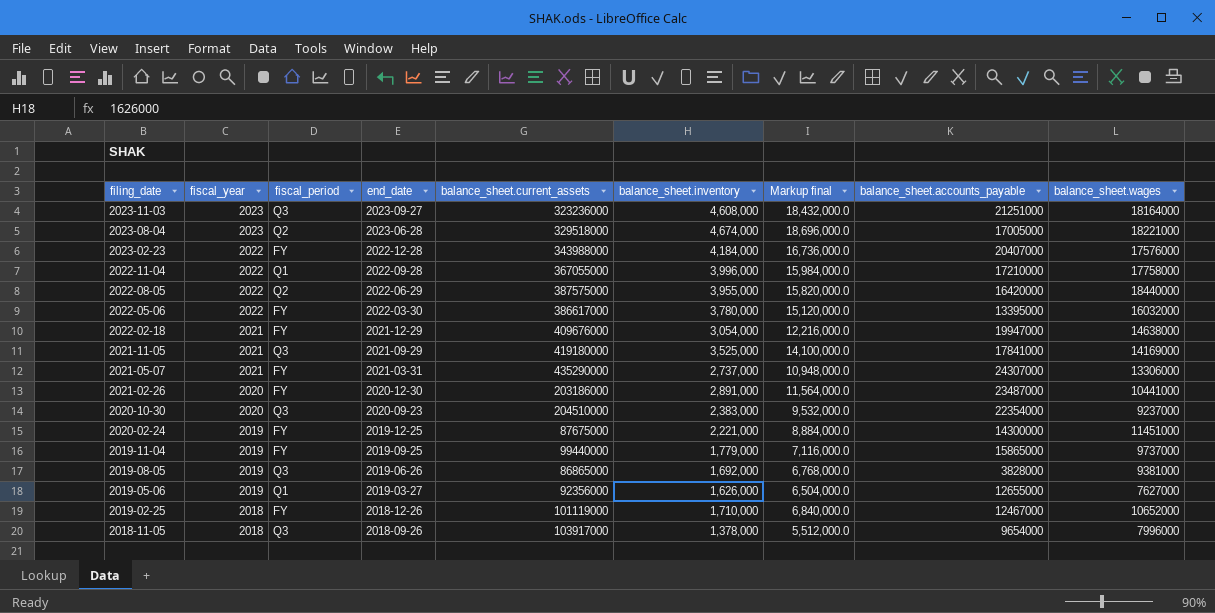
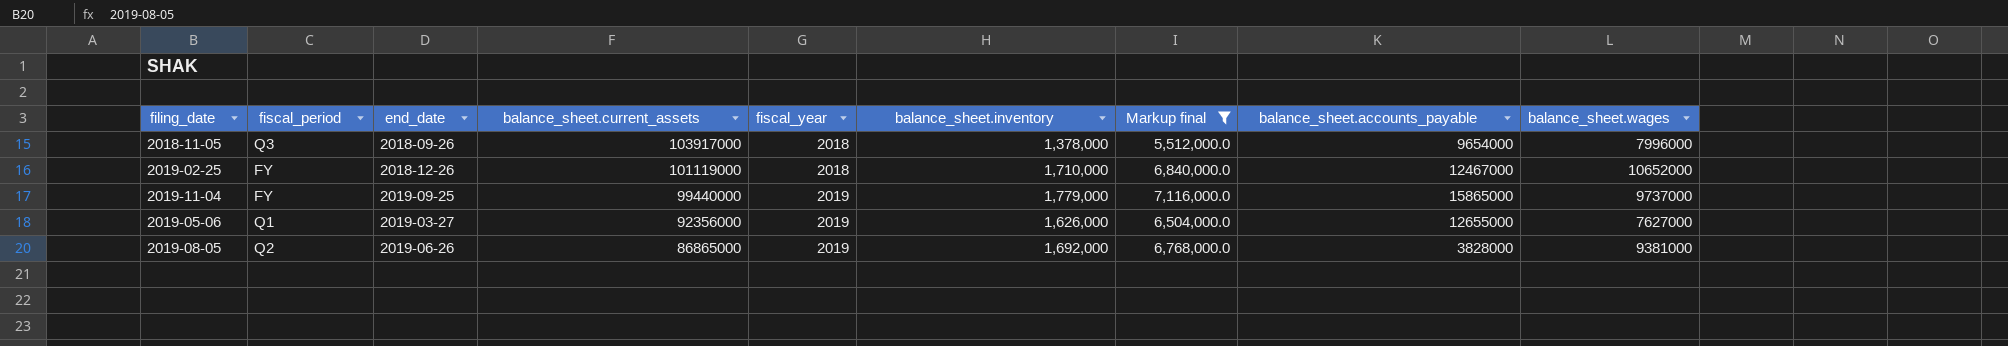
filter: none -> Markup final <= 7,116,000.0
row order: filing_date descending -> balance_sheet.current_assets descending
column fiscal_year | position: 2 -> 5
2019-08-05 | fiscal_period: Q3 -> Q2

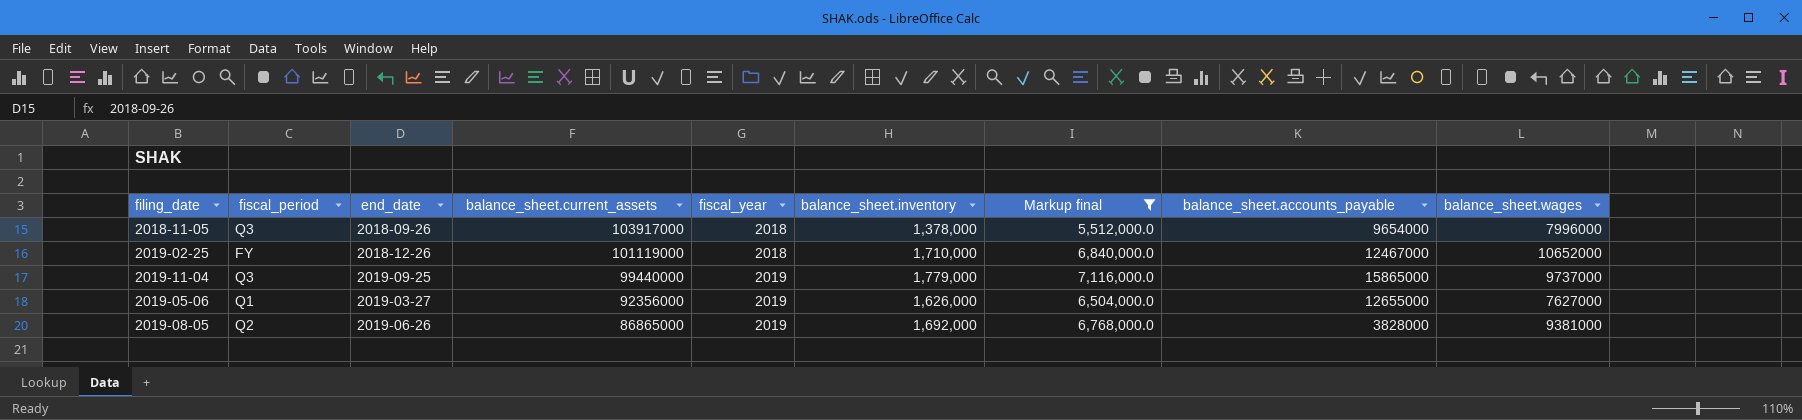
2019-11-04 | fiscal_period: FY -> Q3

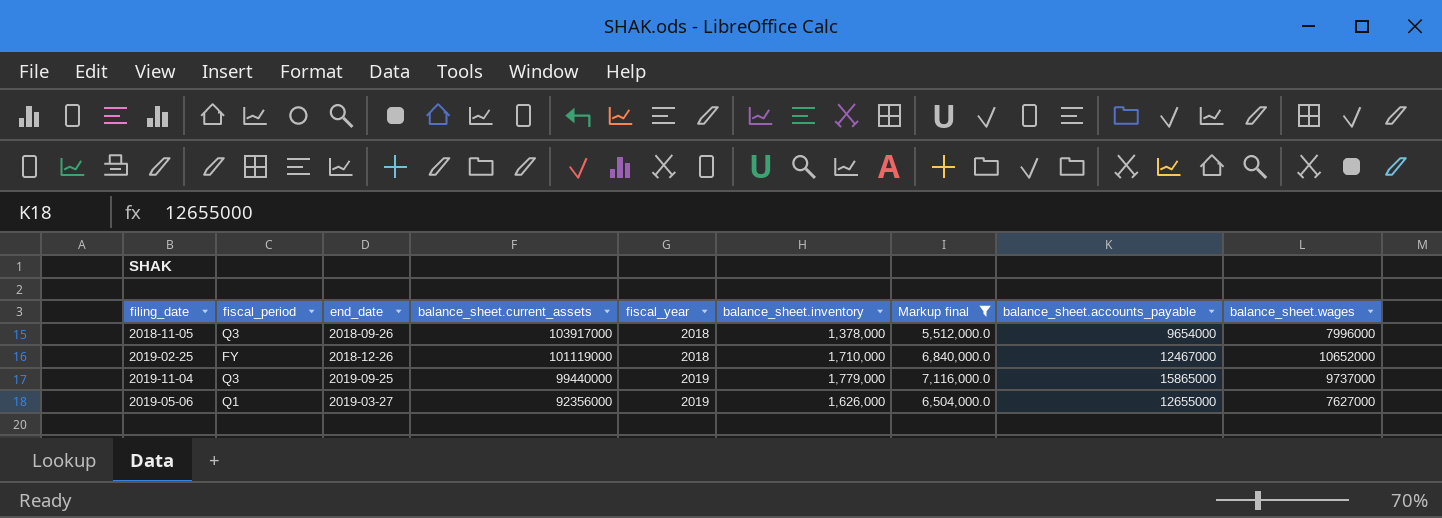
row 2019-08-05: Q2 | 2019-06-26 | 86865000 | 2019 | 1,692,000 | 6,768,000.0 | 3828000 | 9381000 -> none

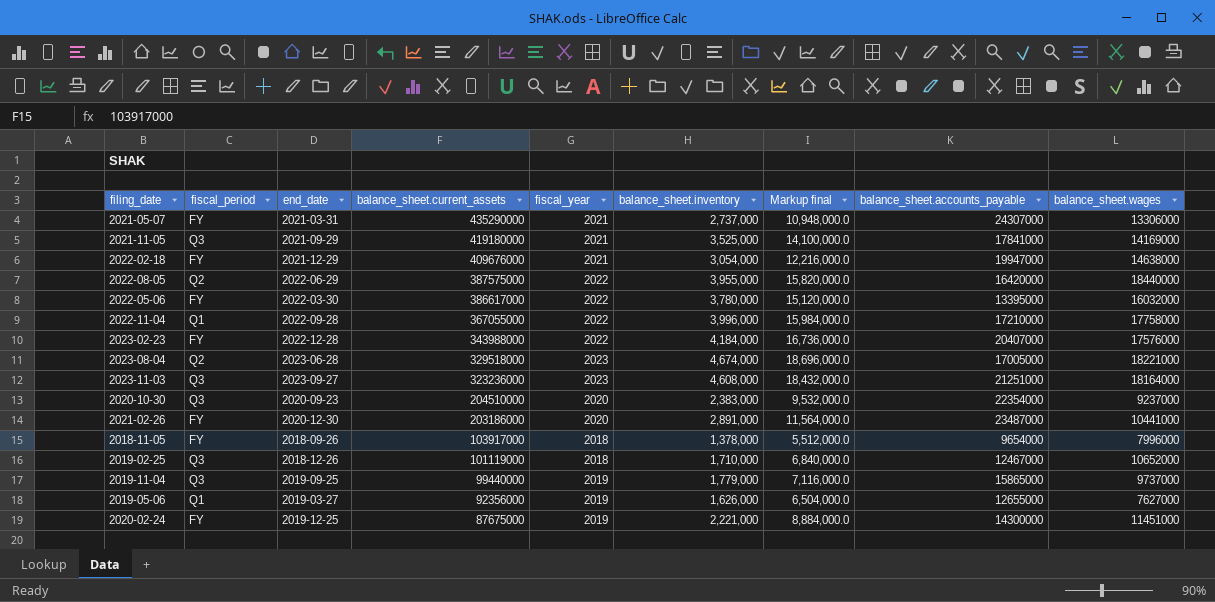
filter: Markup final <= 7,116,000.0 -> none
2018-11-05 | fiscal_period: Q3 -> FY
2019-02-25 | fiscal_period: FY -> Q3

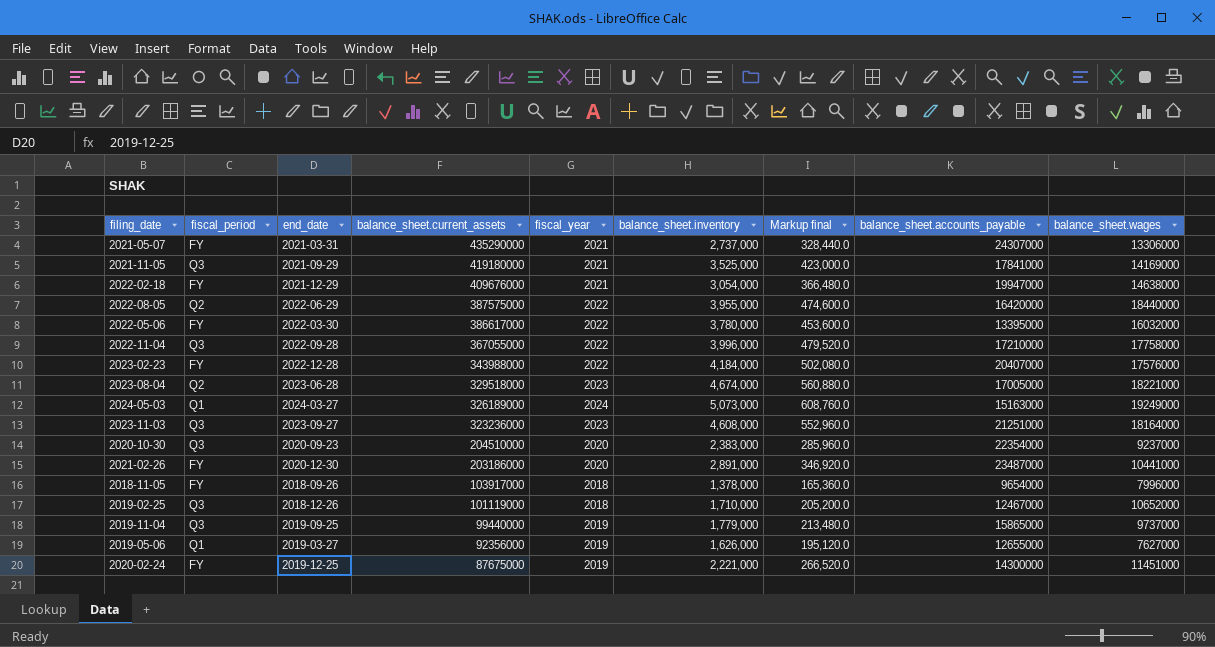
column Markup final | formula: [balance_sheet.inventory] * 4 -> [balance_sheet.inventory] * 0.12
2022-11-04 | fiscal_period: Q1 -> Q3
row 2024-05-03: none -> Q1 | 2024-03-27 | 326189000 | 2024 | 5,073,000 | 608,760.0 | 15163000 | 19249000

